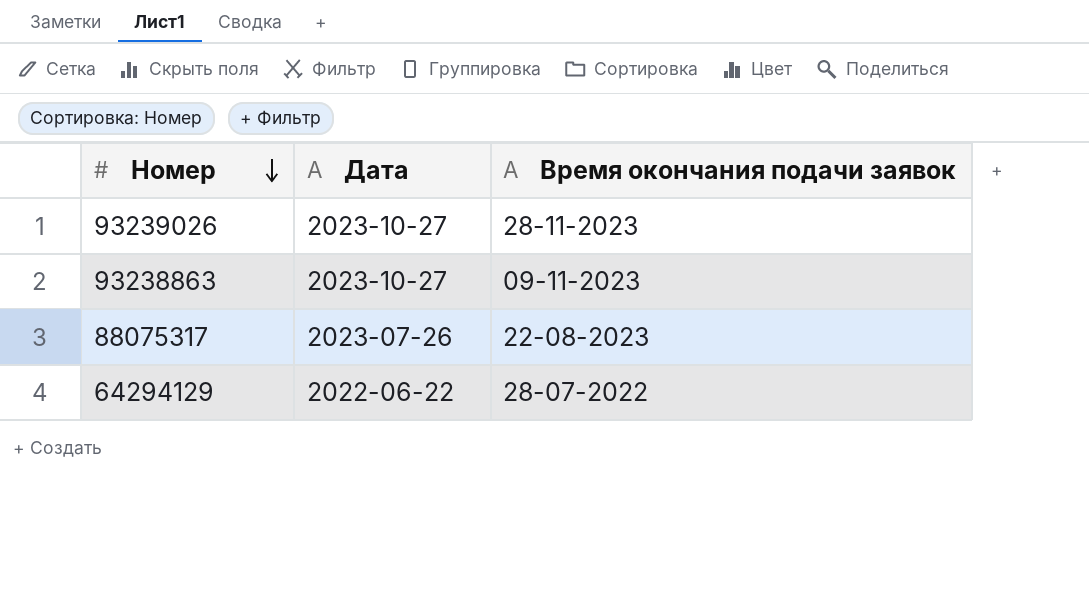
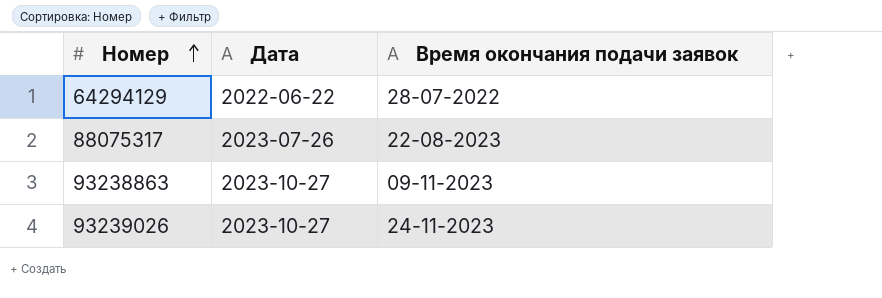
row order: Номер descending -> Номер ascending
93239026 | Время окончания подачи заявок: 28-11-2023 -> 24-11-2023

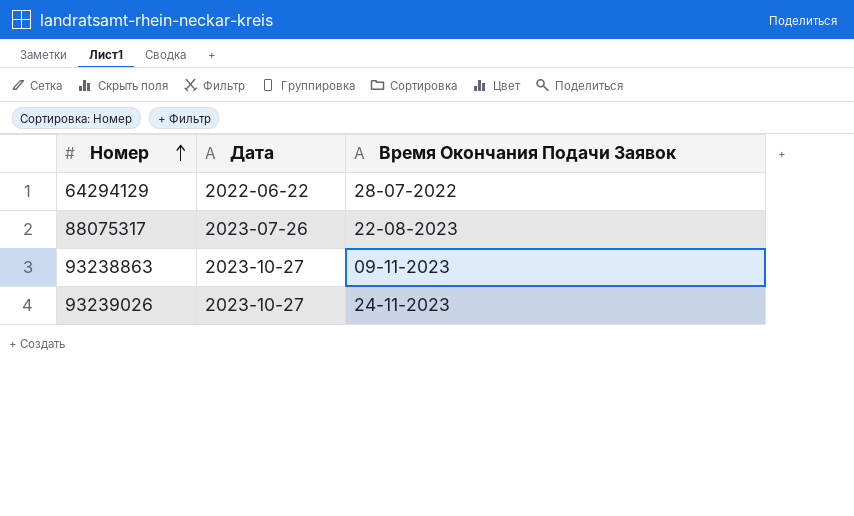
column name: Время окончания подачи заявок -> Время Окончания Подачи Заявок

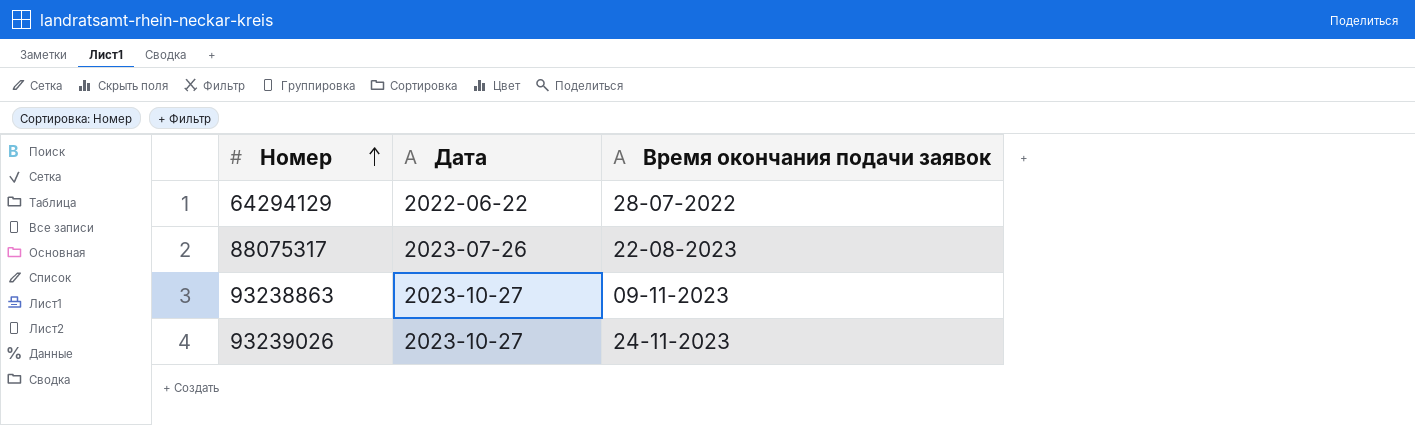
column name: Время Окончания Подачи Заявок -> Время окончания подачи заявок

